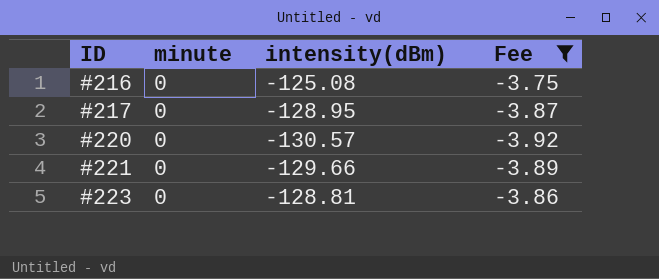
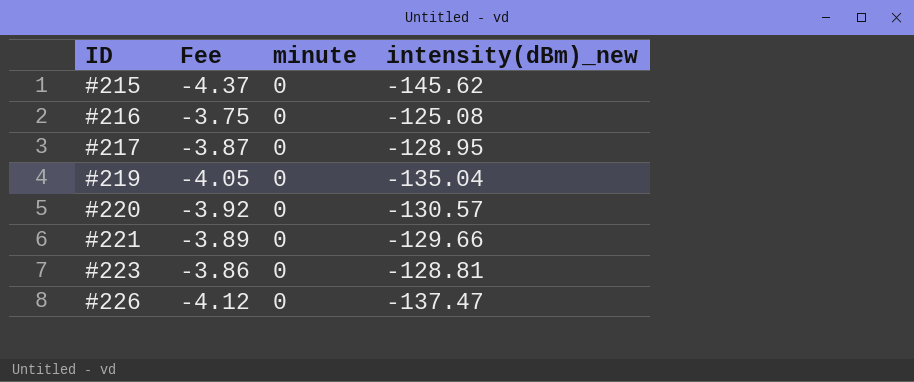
filter: Fee >= -3.92 -> none
column Fee | position: 4 -> 2
column name: intensity(dBm) -> intensity(dBm)_new

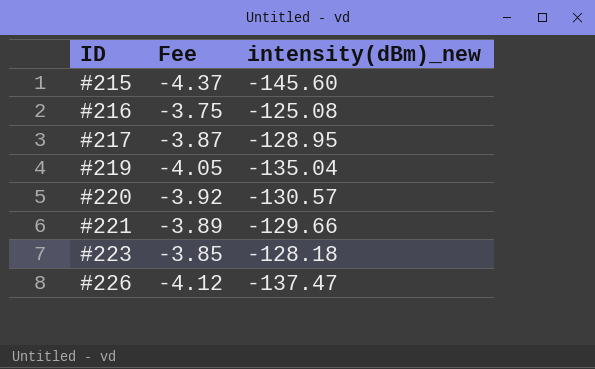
column minute | position: 3 -> none
#215 | intensity(dBm)_new: -145.62 -> -145.60
#223 | Fee: -3.86 -> -3.85
#223 | intensity(dBm)_new: -128.81 -> -128.18

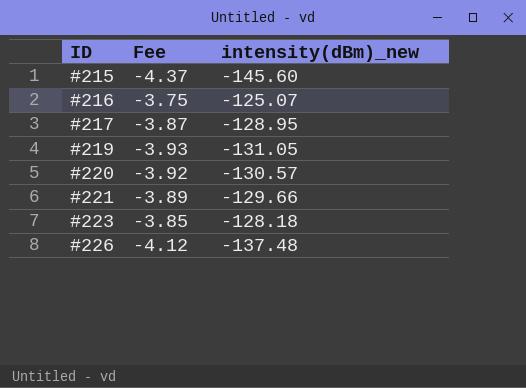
#216 | intensity(dBm)_new: -125.08 -> -125.07
#219 | Fee: -4.05 -> -3.93
#219 | intensity(dBm)_new: -135.04 -> -131.05
#226 | intensity(dBm)_new: -137.47 -> -137.48

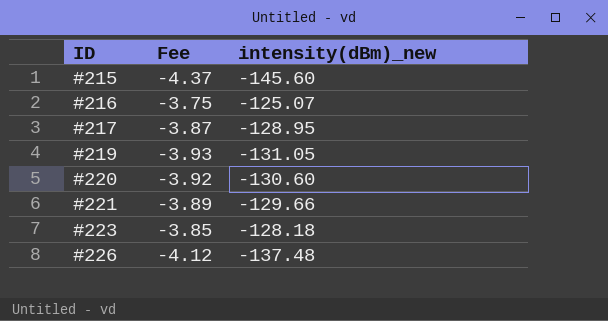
#220 | intensity(dBm)_new: -130.57 -> -130.60

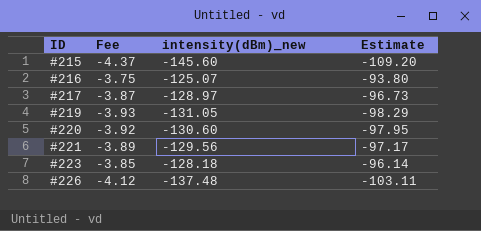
column Estimate | formula: none -> [intensity(dBm)_new] * 0.75
#217 | intensity(dBm)_new: -128.95 -> -128.97
#221 | intensity(dBm)_new: -129.66 -> -129.56

